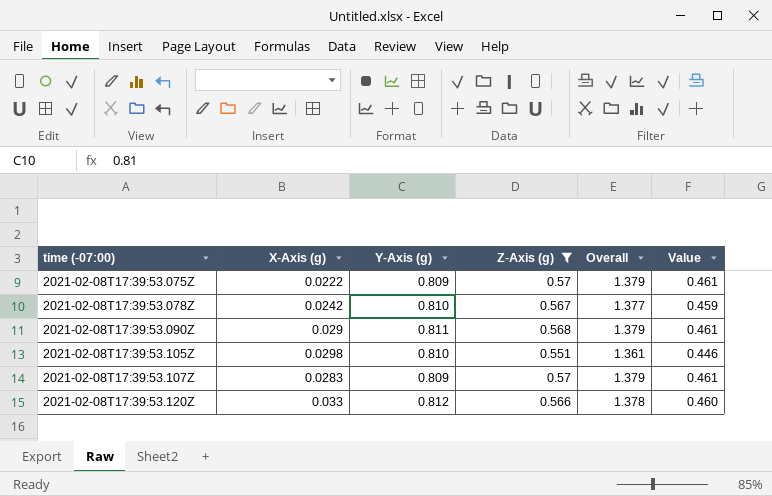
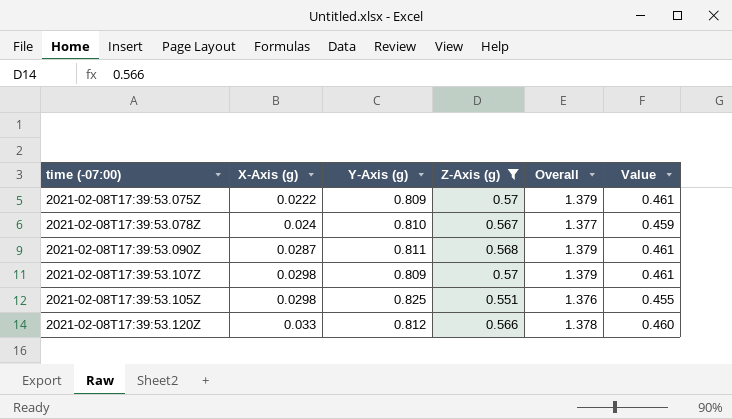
row order: time (-07:00) ascending -> X-Axis (g) ascending
2021-02-08T17:39:53.078Z | X-Axis (g): 0.0242 -> 0.024
2021-02-08T17:39:53.090Z | X-Axis (g): 0.029 -> 0.0287
2021-02-08T17:39:53.107Z | X-Axis (g): 0.0283 -> 0.0298
2021-02-08T17:39:53.105Z | Y-Axis (g): 0.810 -> 0.825
2021-02-08T17:39:53.105Z | Overall: 1.361 -> 1.376
2021-02-08T17:39:53.105Z | Value: 0.446 -> 0.455

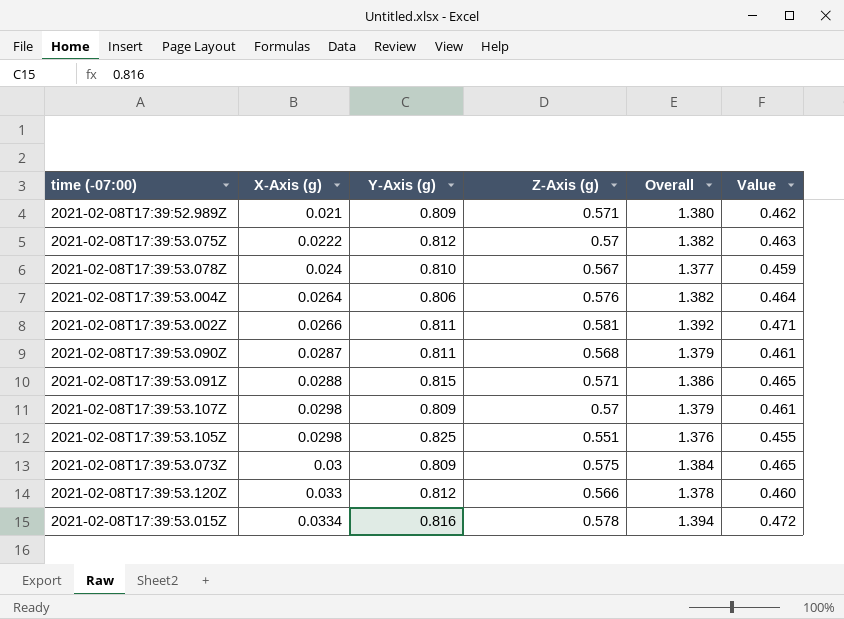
filter: Z-Axis (g) <= 0.57 -> none
2021-02-08T17:39:53.075Z | Y-Axis (g): 0.809 -> 0.812
2021-02-08T17:39:53.075Z | Overall: 1.379 -> 1.382
2021-02-08T17:39:53.075Z | Value: 0.461 -> 0.463

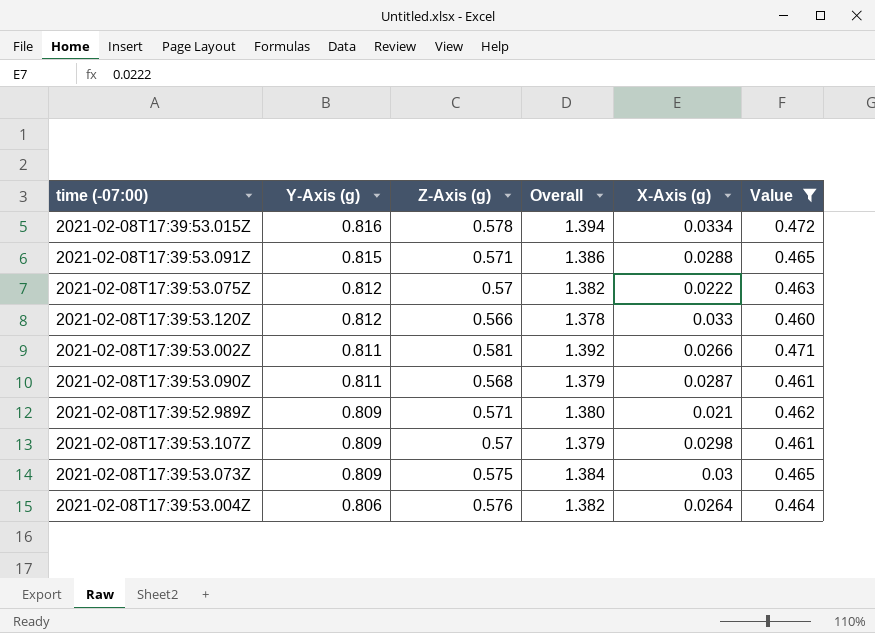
filter: none -> Value >= 0.460
row order: X-Axis (g) ascending -> Y-Axis (g) descending
column X-Axis (g) | position: 2 -> 5

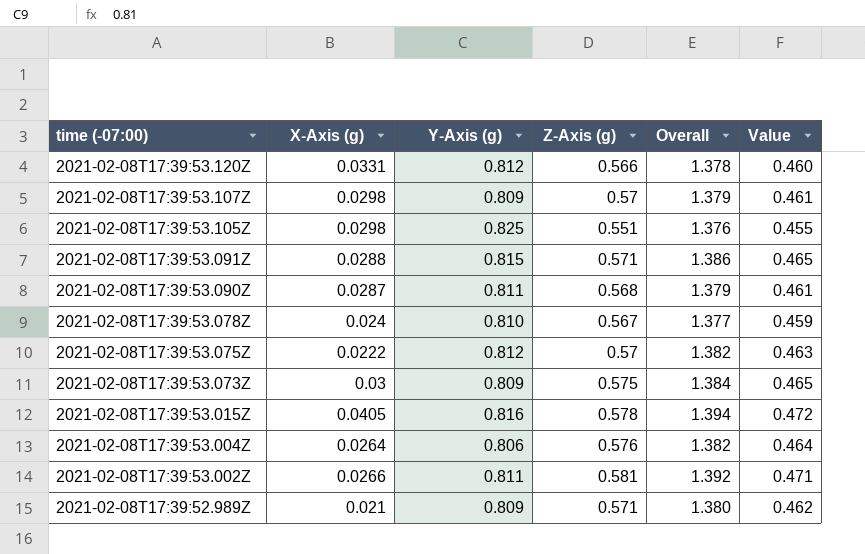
filter: Value >= 0.460 -> none
row order: Y-Axis (g) descending -> time (-07:00) descending
column X-Axis (g) | position: 5 -> 2
2021-02-08T17:39:53.120Z | X-Axis (g): 0.033 -> 0.0331
2021-02-08T17:39:53.015Z | X-Axis (g): 0.0334 -> 0.0405

